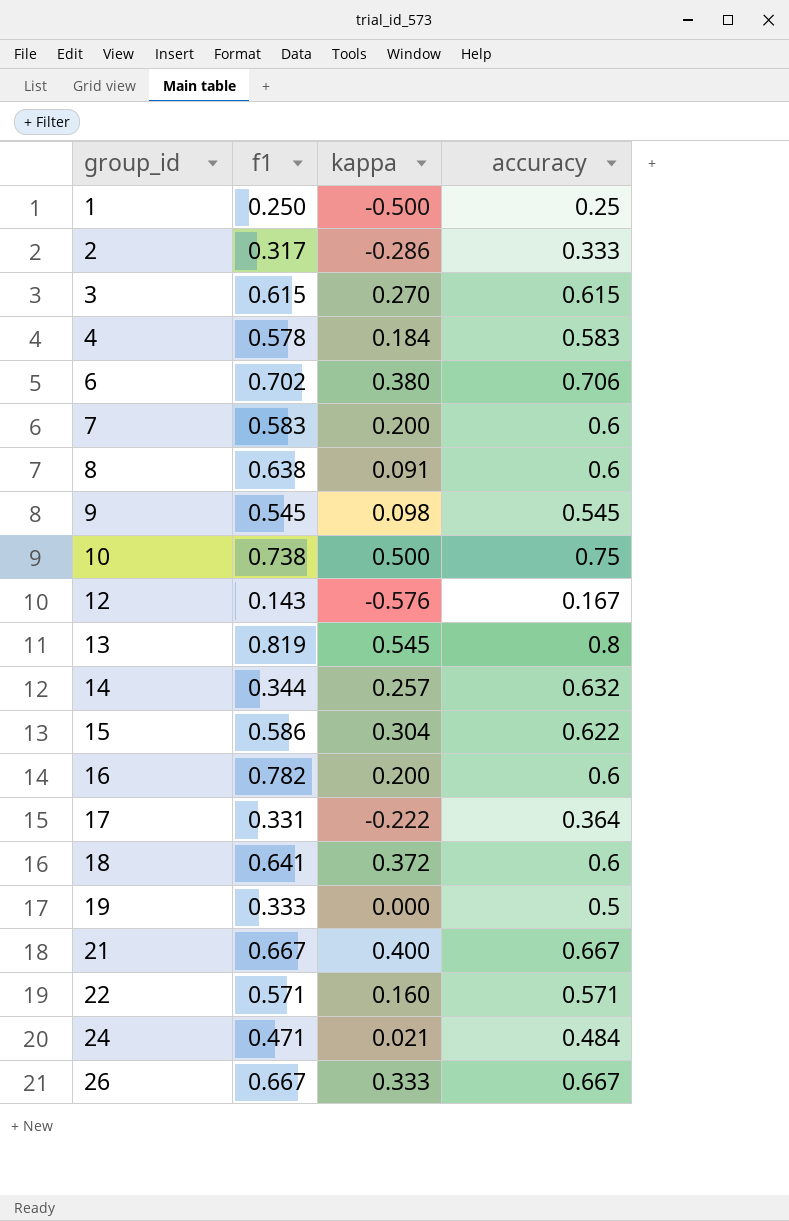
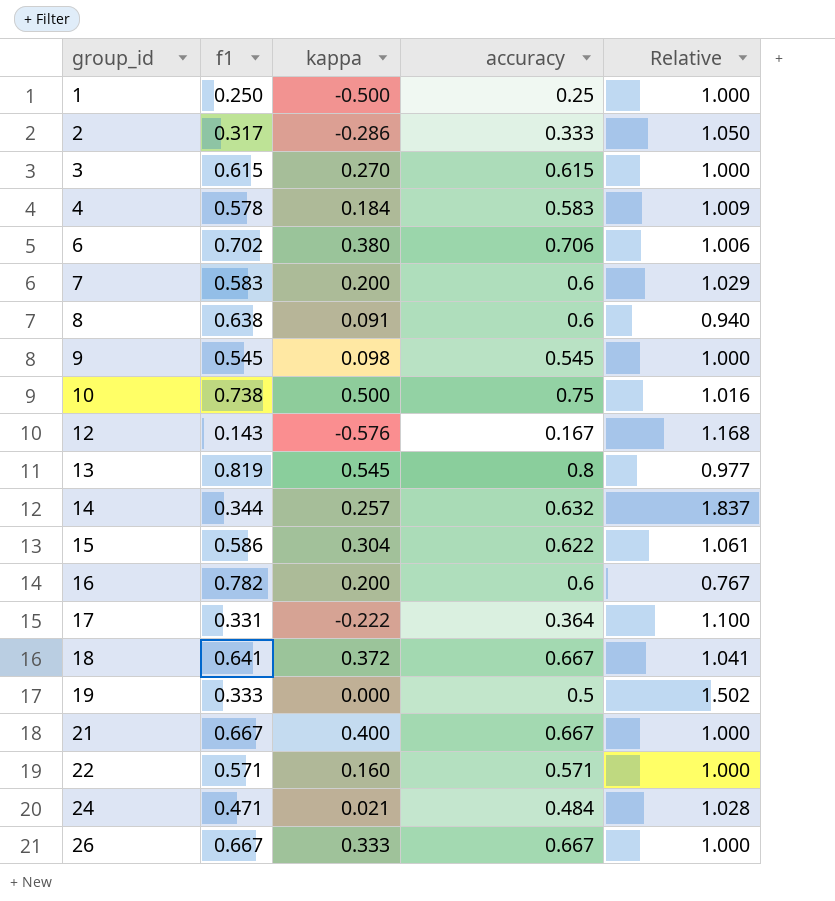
column Relative | formula: none -> [accuracy] / [f1]
18 | accuracy: 0.6 -> 0.667

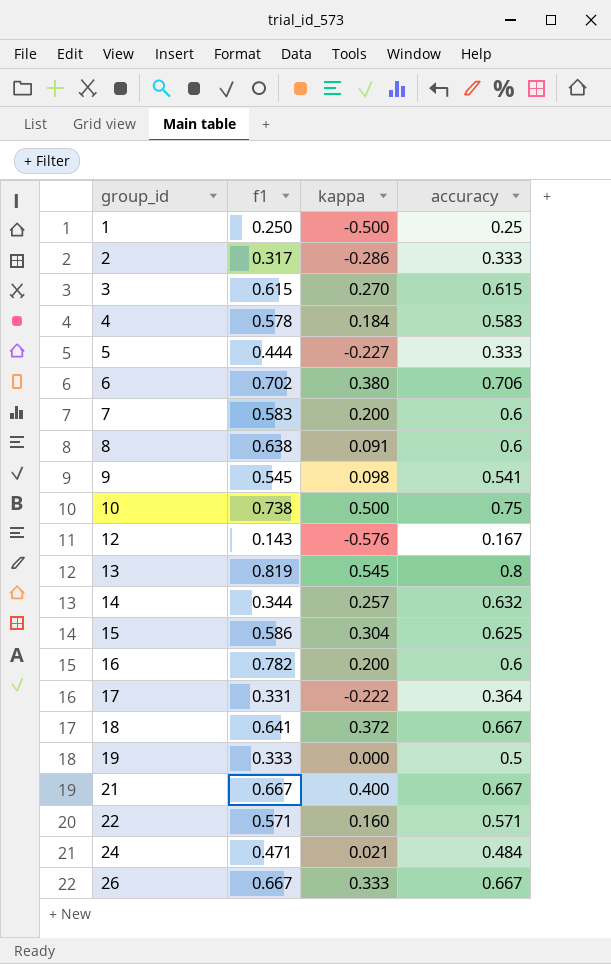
column Relative | formula: [accuracy] / [f1] -> none
row 5: none -> 0.444 | -0.227 | 0.333
9 | accuracy: 0.545 -> 0.541
15 | accuracy: 0.622 -> 0.625

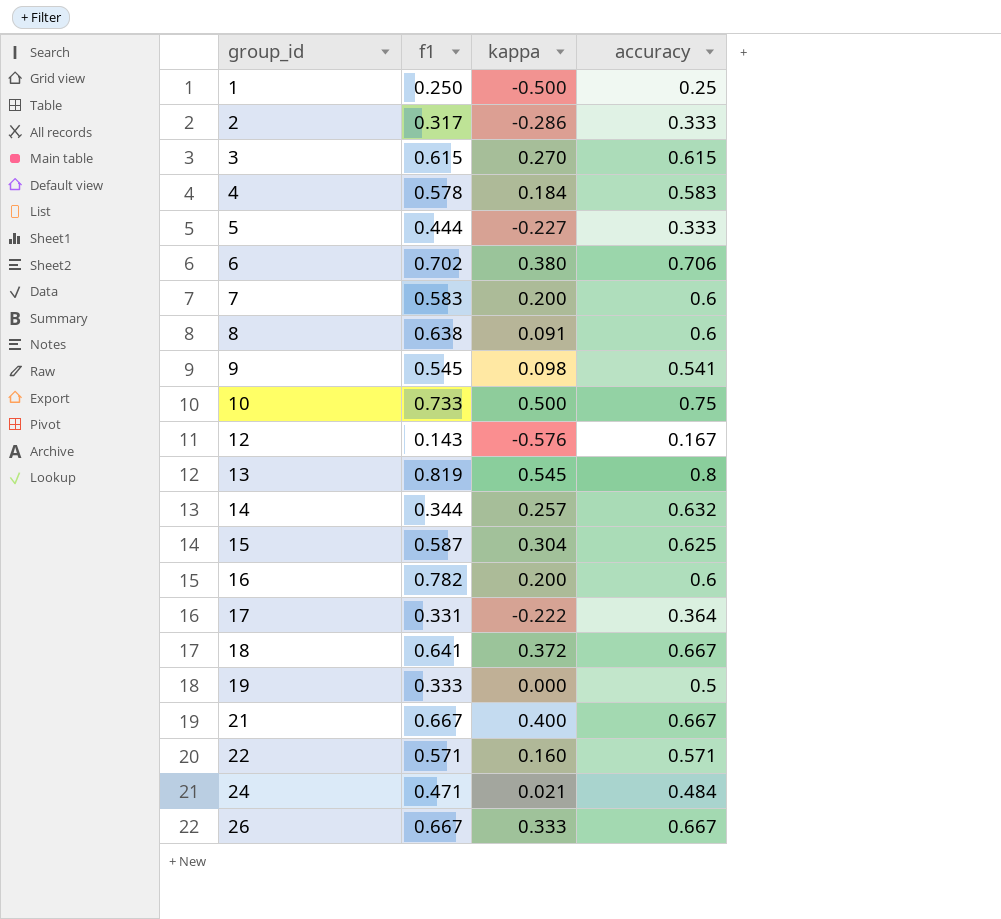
10 | f1: 0.738 -> 0.733
15 | f1: 0.586 -> 0.587

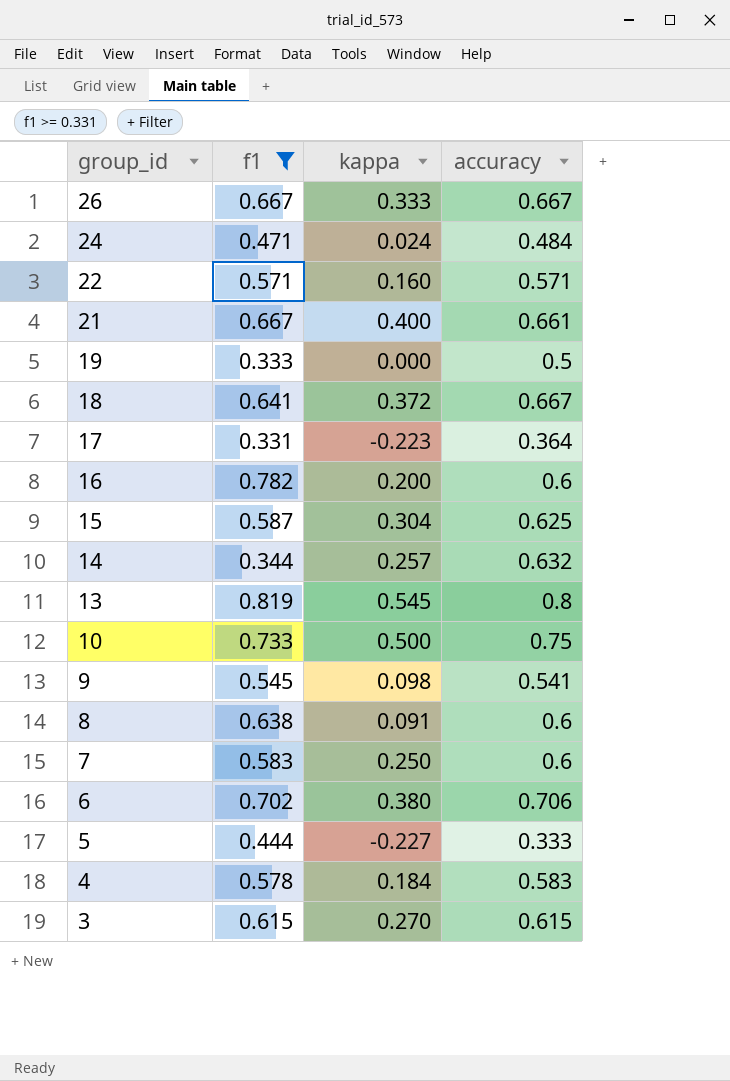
filter: none -> f1 >= 0.331
row order: group_id ascending -> group_id descending
24 | kappa: 0.021 -> 0.024
21 | accuracy: 0.667 -> 0.661
17 | kappa: -0.222 -> -0.223
7 | kappa: 0.200 -> 0.250

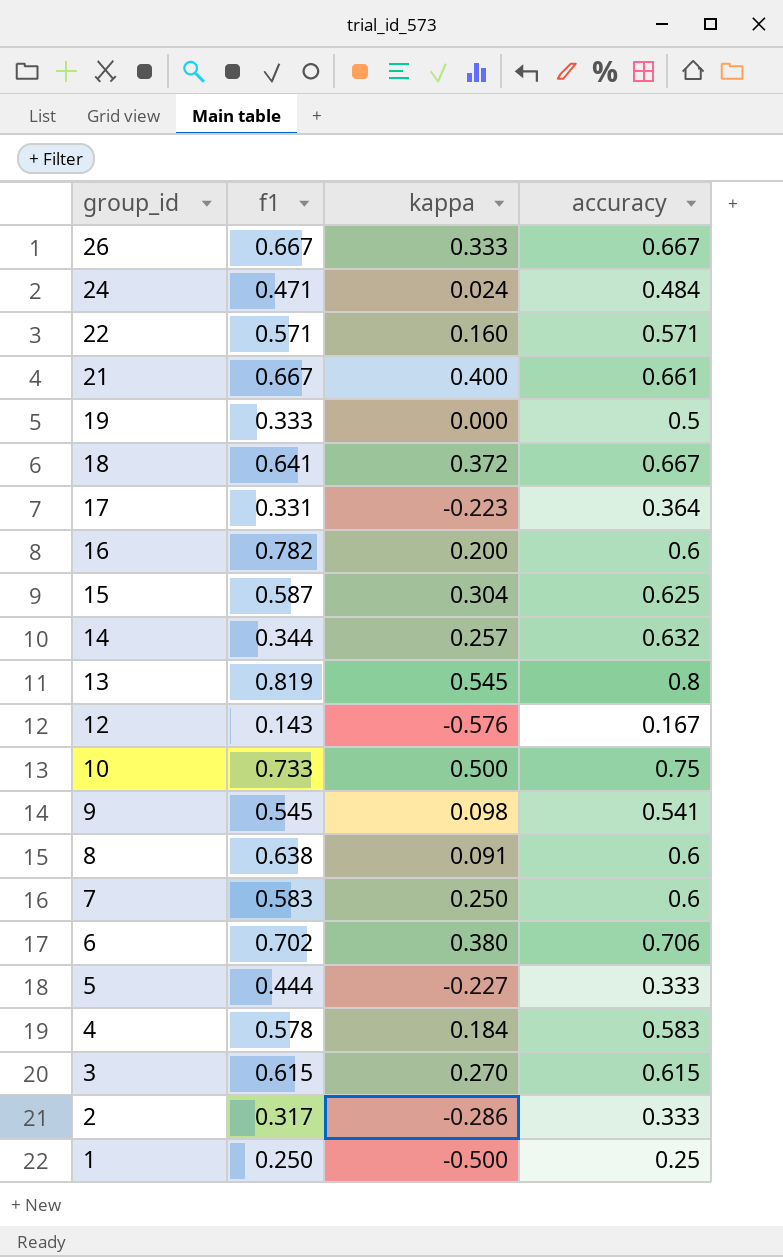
filter: f1 >= 0.331 -> none

